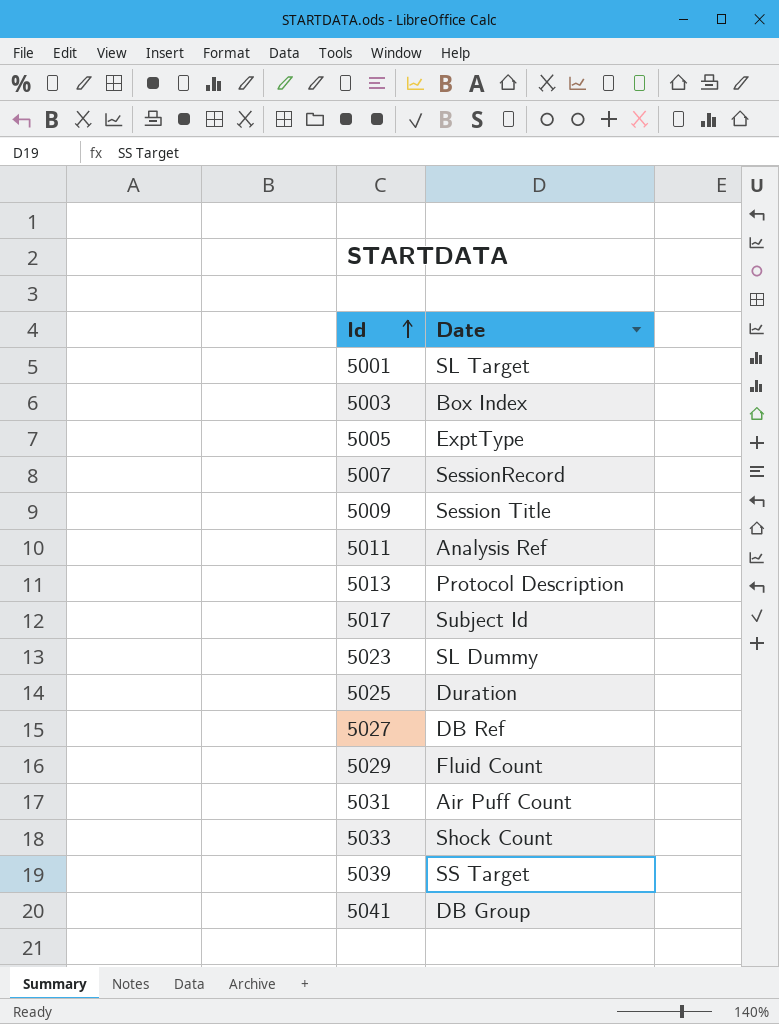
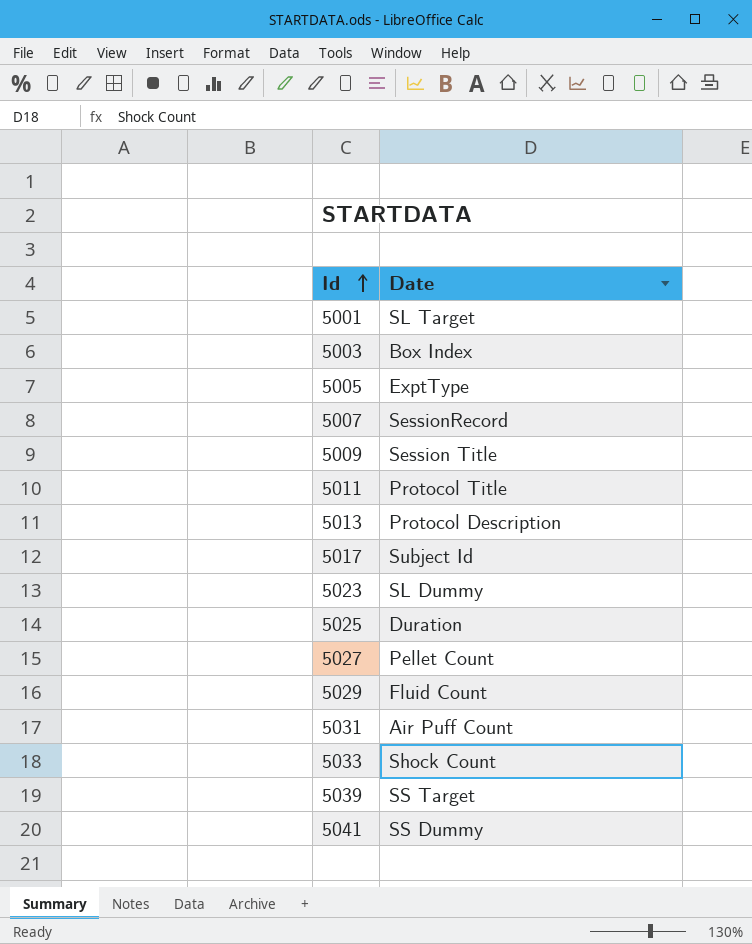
5011 | Date: Analysis Ref -> Protocol Title
5027 | Date: DB Ref -> Pellet Count
5041 | Date: DB Group -> SS Dummy

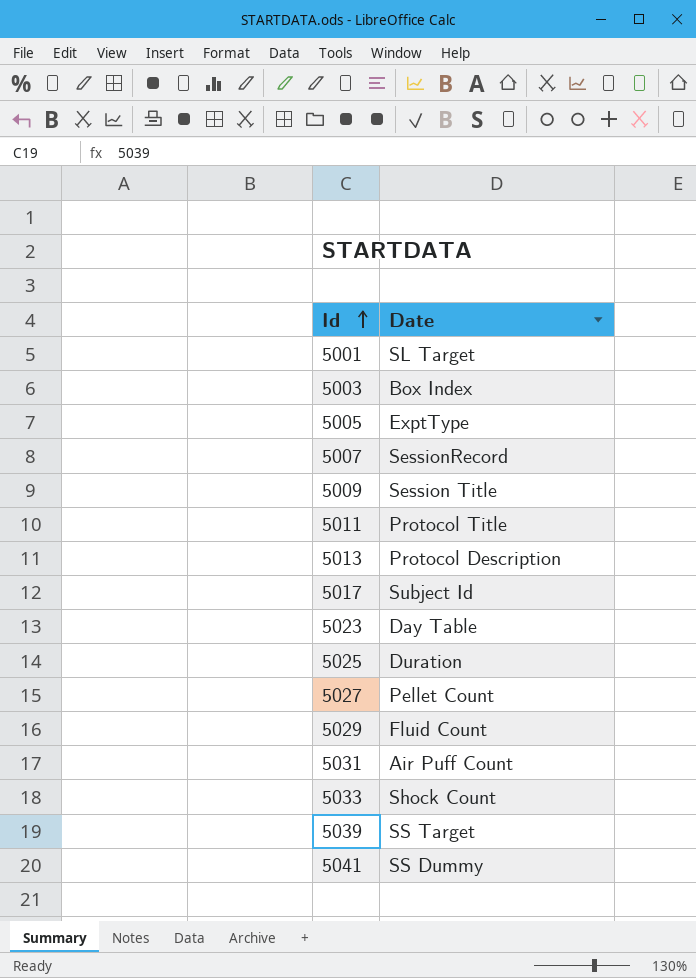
5023 | Date: SL Dummy -> Day Table

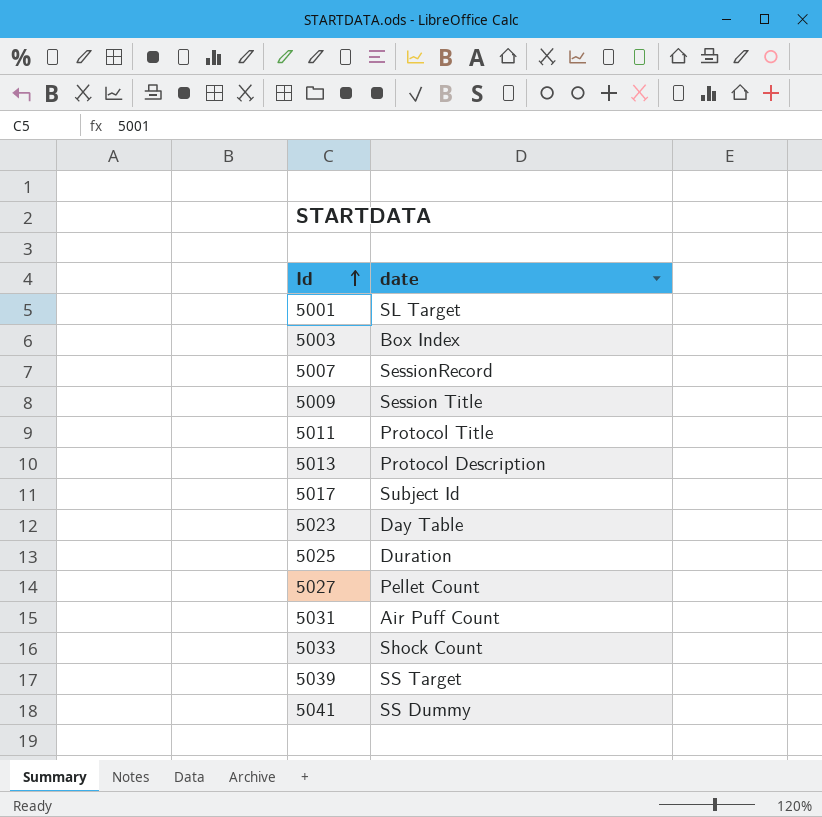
column name: Date -> date
row 5005: ExptType -> none
row 5029: Fluid Count -> none

